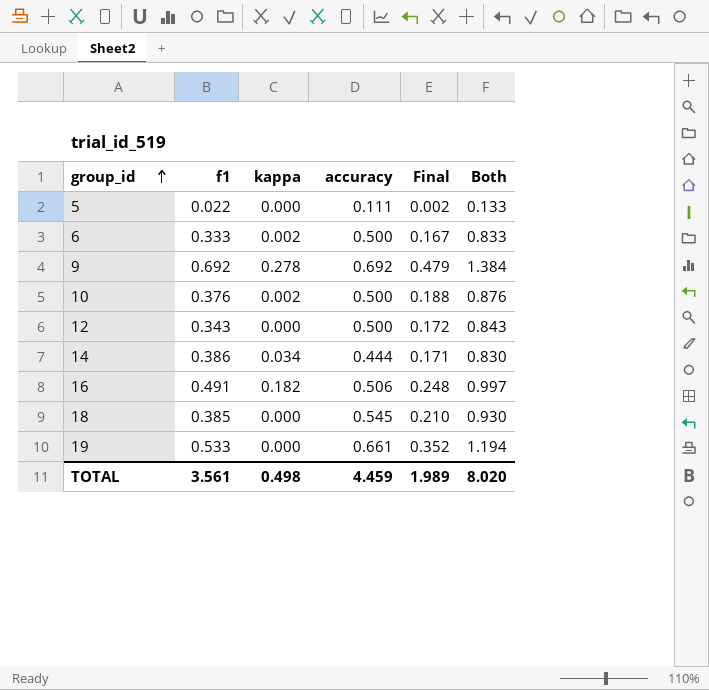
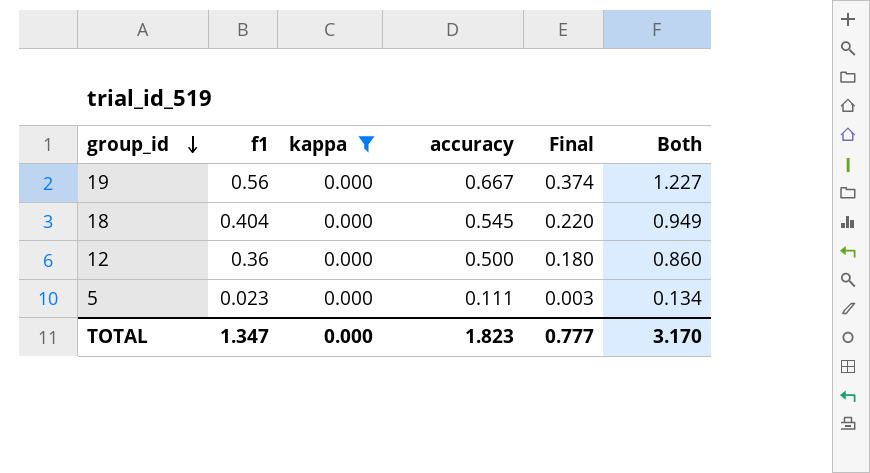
filter: none -> kappa = 0.000
row order: group_id ascending -> group_id descending
19 | f1: 0.533 -> 0.56
19 | accuracy: 0.661 -> 0.667
19 | Final: 0.352 -> 0.374
19 | Both: 1.194 -> 1.227
18 | f1: 0.385 -> 0.404
18 | Final: 0.210 -> 0.220
18 | Both: 0.930 -> 0.949
12 | f1: 0.343 -> 0.36
12 | Final: 0.172 -> 0.180
12 | Both: 0.843 -> 0.860
5 | f1: 0.022 -> 0.023
5 | Final: 0.002 -> 0.003
5 | Both: 0.133 -> 0.134
TOTAL | f1: 3.561 -> 1.347
TOTAL | kappa: 0.498 -> 0.000
TOTAL | accuracy: 4.459 -> 1.823
TOTAL | Final: 1.989 -> 0.777
TOTAL | Both: 8.020 -> 3.170

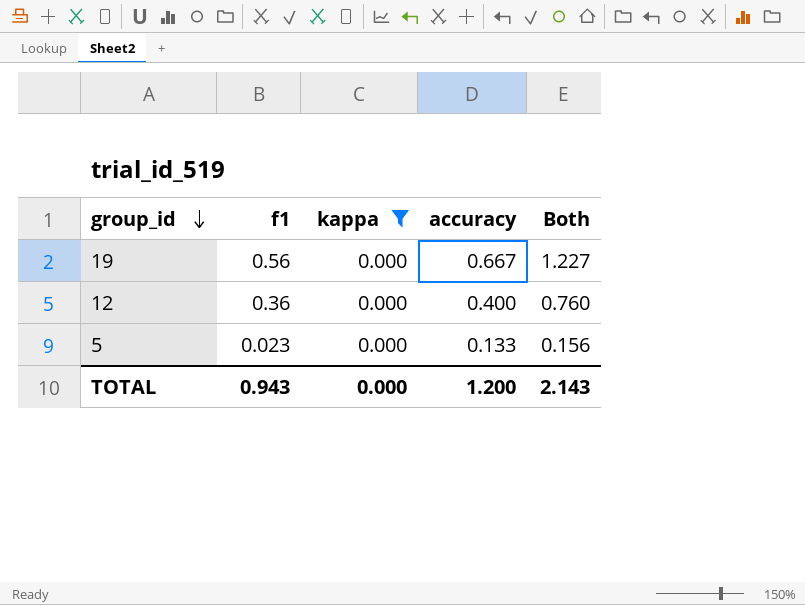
column Final | formula: [f1] * [accuracy] -> none
row 18: 0.404 | 0.000 | 0.545 | 0.220 | 0.949 -> none
12 | accuracy: 0.500 -> 0.400
12 | Both: 0.860 -> 0.760
5 | accuracy: 0.111 -> 0.133
5 | Both: 0.134 -> 0.156
TOTAL | f1: 1.347 -> 0.943
TOTAL | accuracy: 1.823 -> 1.200
TOTAL | Both: 3.170 -> 2.143

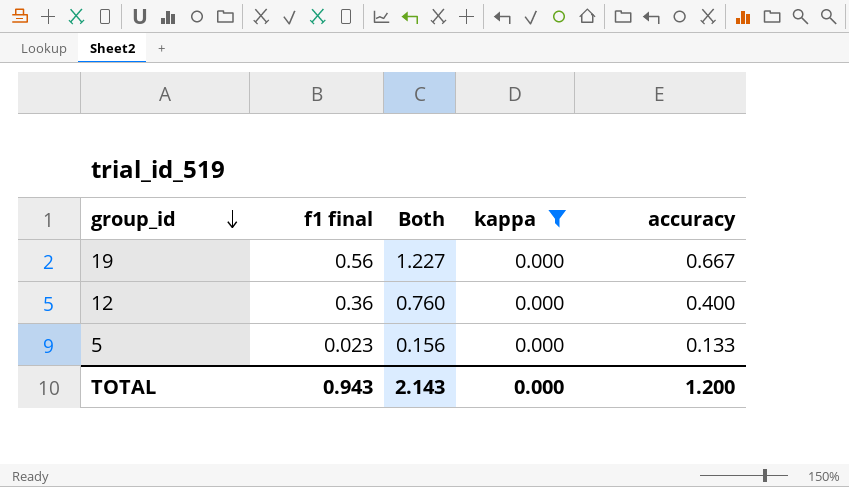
column name: f1 -> f1 final
column Both | position: 5 -> 3

